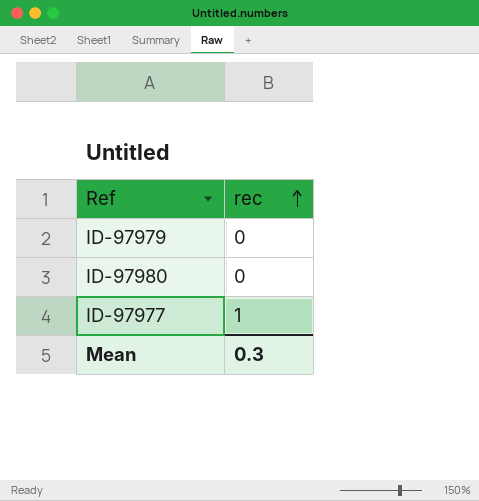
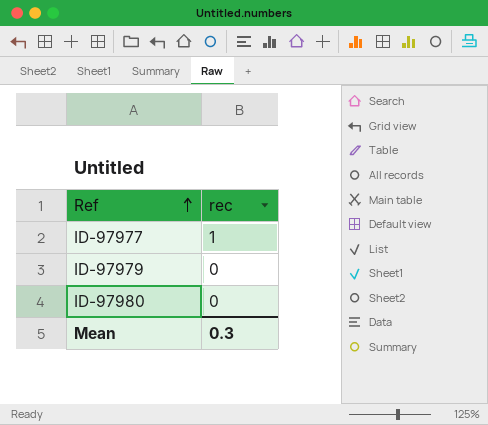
row order: rec ascending -> Ref ascending

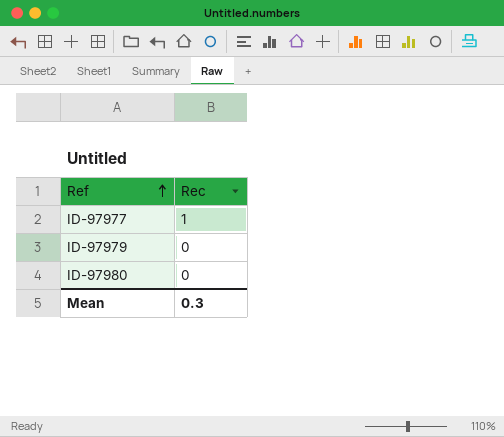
column name: rec -> Rec

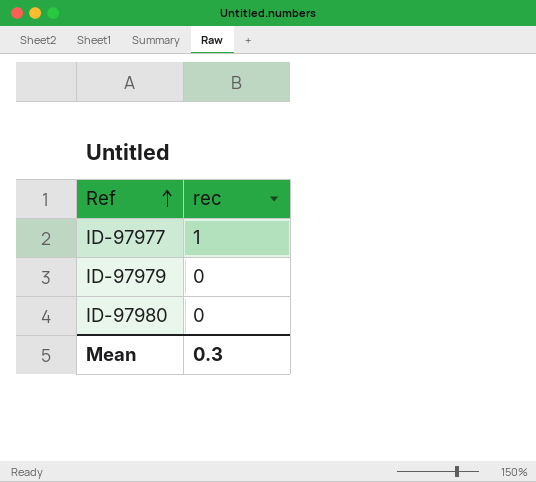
column name: Rec -> rec

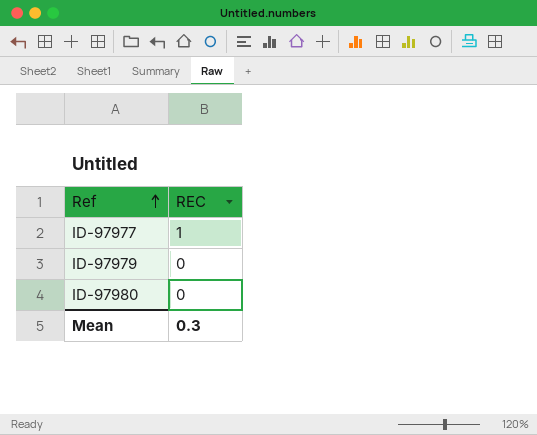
column name: rec -> REC

